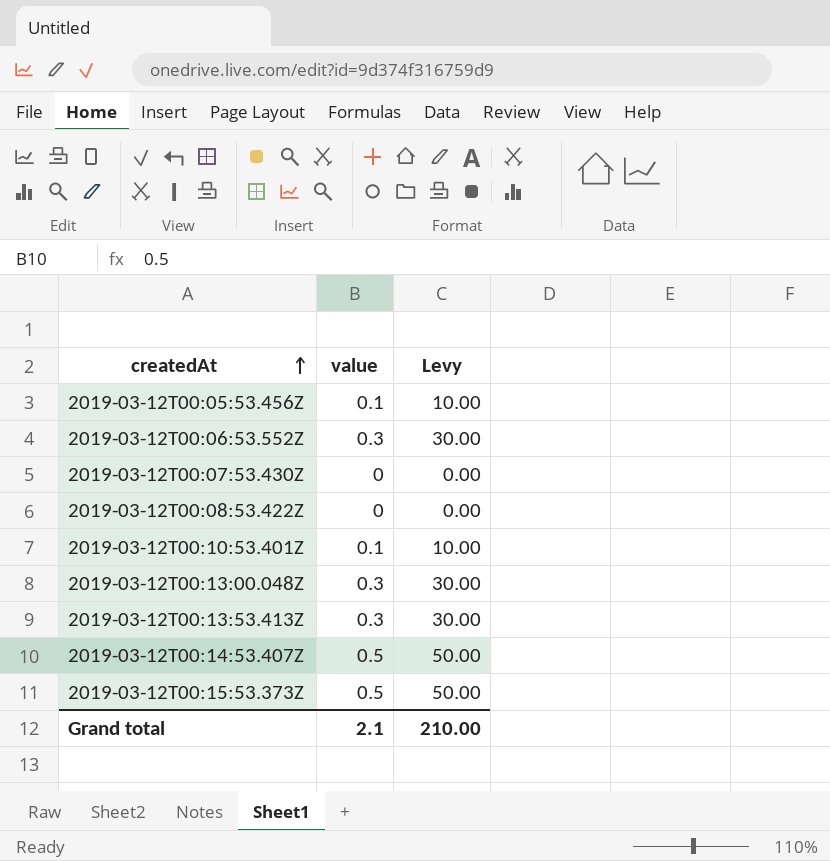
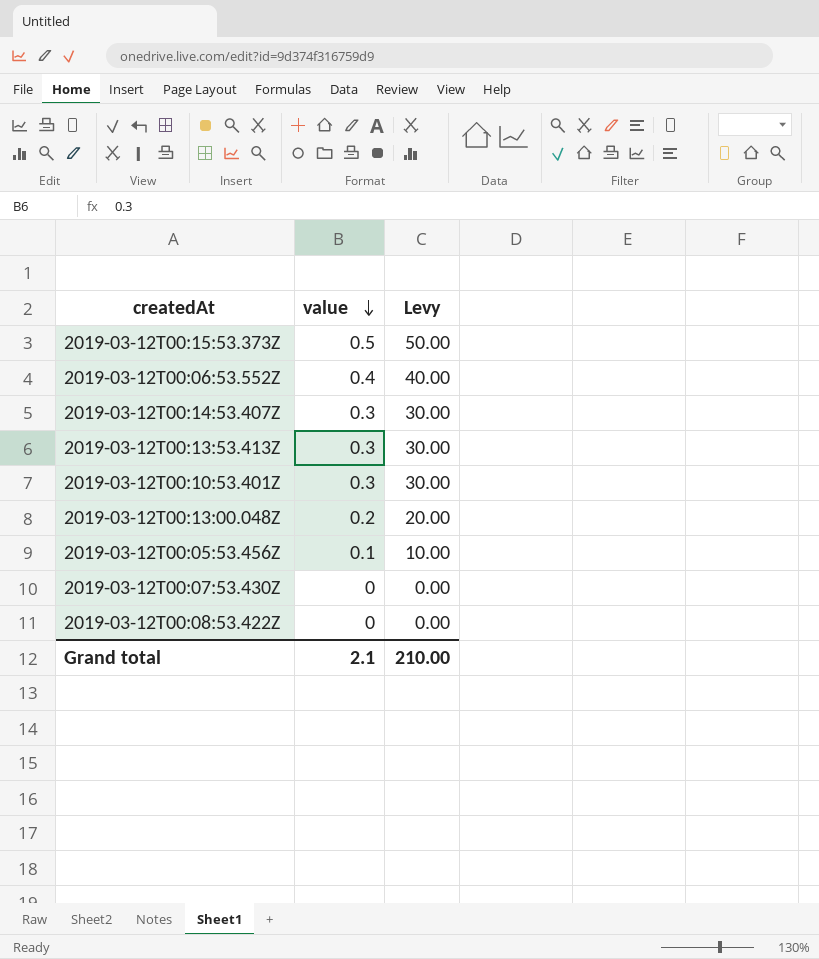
row order: createdAt ascending -> value descending
2019-03-12T00:06:53.552Z | value: 0.3 -> 0.4
2019-03-12T00:06:53.552Z | Levy: 30.00 -> 40.00
2019-03-12T00:14:53.407Z | value: 0.5 -> 0.3
2019-03-12T00:14:53.407Z | Levy: 50.00 -> 30.00
2019-03-12T00:10:53.401Z | value: 0.1 -> 0.3
2019-03-12T00:10:53.401Z | Levy: 10.00 -> 30.00
2019-03-12T00:13:00.048Z | value: 0.3 -> 0.2
2019-03-12T00:13:00.048Z | Levy: 30.00 -> 20.00

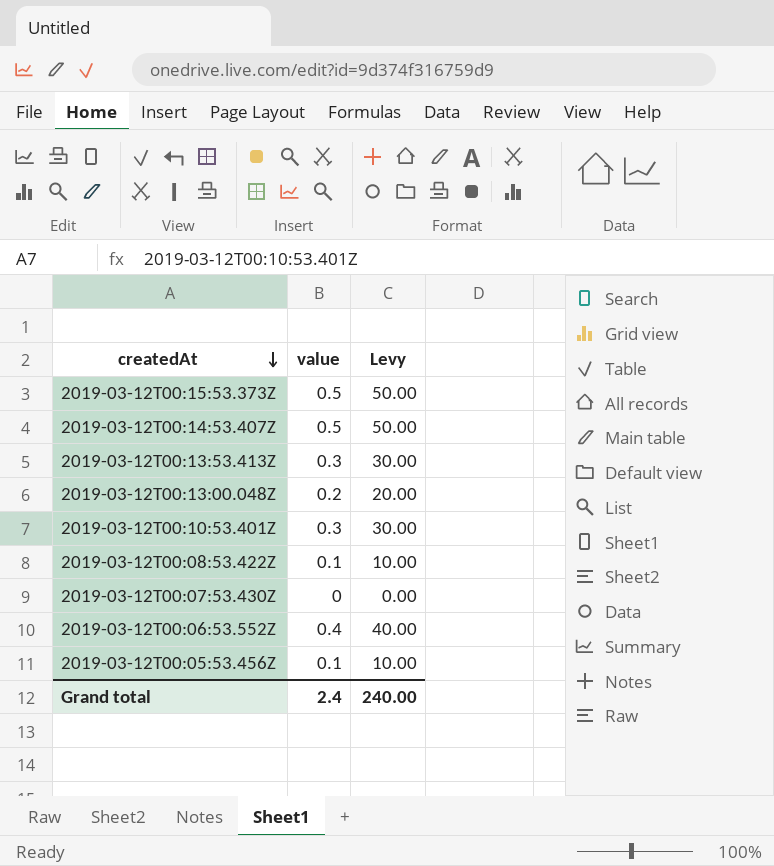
row order: value descending -> createdAt descending
2019-03-12T00:14:53.407Z | value: 0.3 -> 0.5
2019-03-12T00:14:53.407Z | Levy: 30.00 -> 50.00
2019-03-12T00:08:53.422Z | value: 0 -> 0.1
2019-03-12T00:08:53.422Z | Levy: 0.00 -> 10.00
Grand total | value: 2.1 -> 2.4
Grand total | Levy: 210.00 -> 240.00

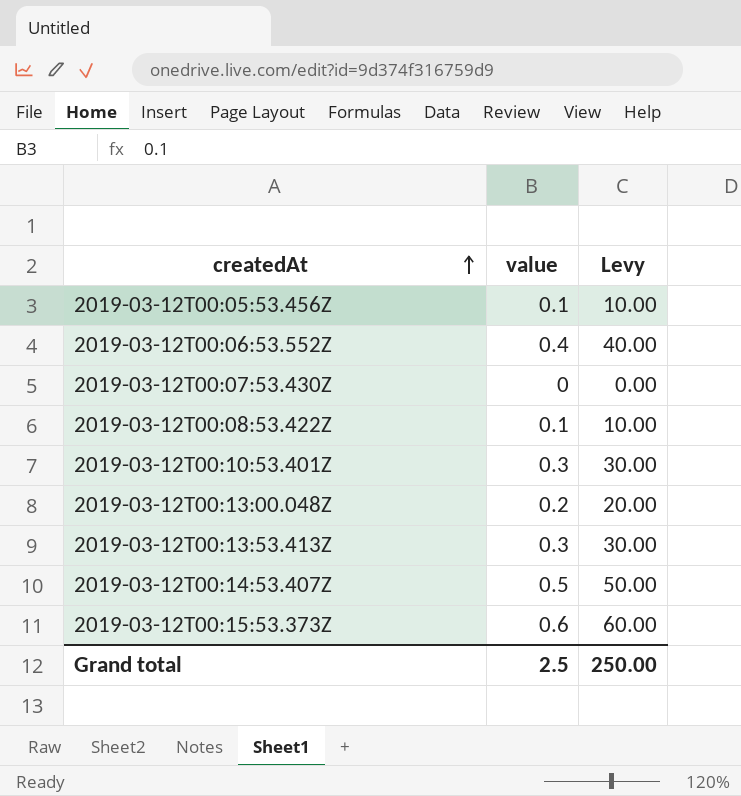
row order: createdAt descending -> createdAt ascending
2019-03-12T00:15:53.373Z | value: 0.5 -> 0.6
2019-03-12T00:15:53.373Z | Levy: 50.00 -> 60.00
Grand total | value: 2.4 -> 2.5
Grand total | Levy: 240.00 -> 250.00

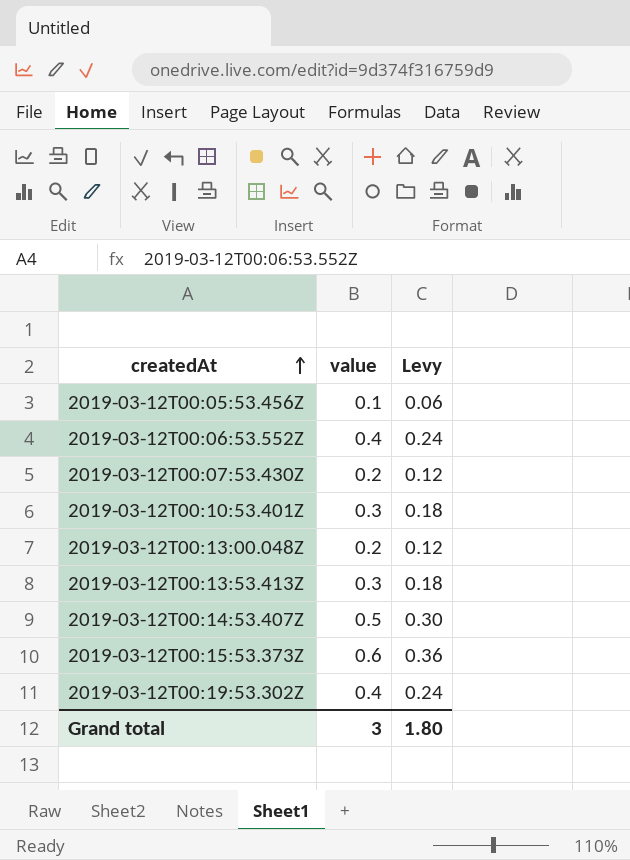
column Levy | formula: [value] * 100 -> [value] * 0.6
row 2019-03-12T00:08:53.422Z: 0.1 | 10.00 -> none
2019-03-12T00:07:53.430Z | value: 0 -> 0.2
row 2019-03-12T00:19:53.302Z: none -> 0.4 | 0.24
Grand total | value: 2.5 -> 3
Grand total | Levy: 250.00 -> 1.80

